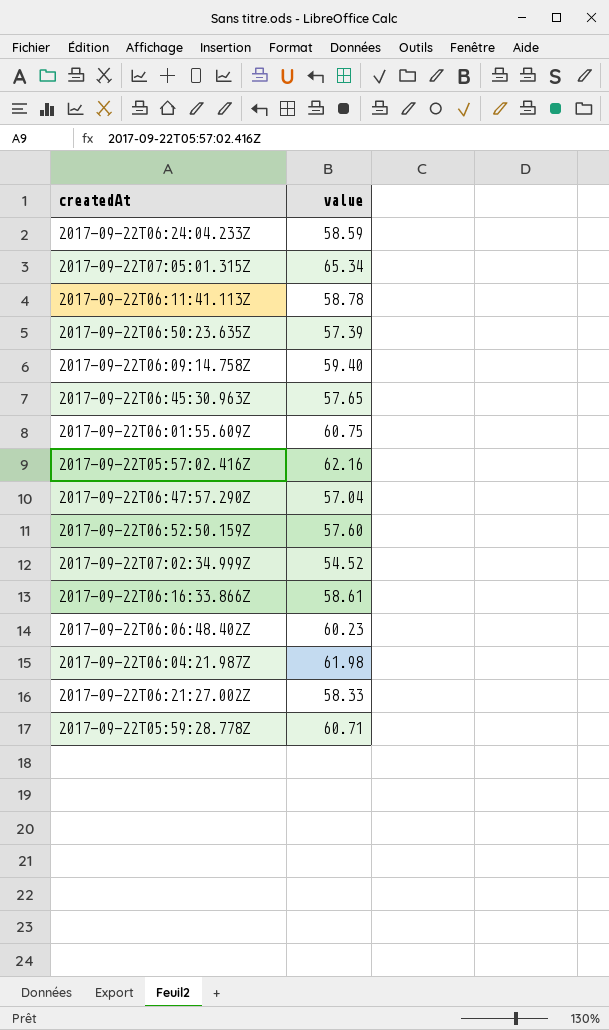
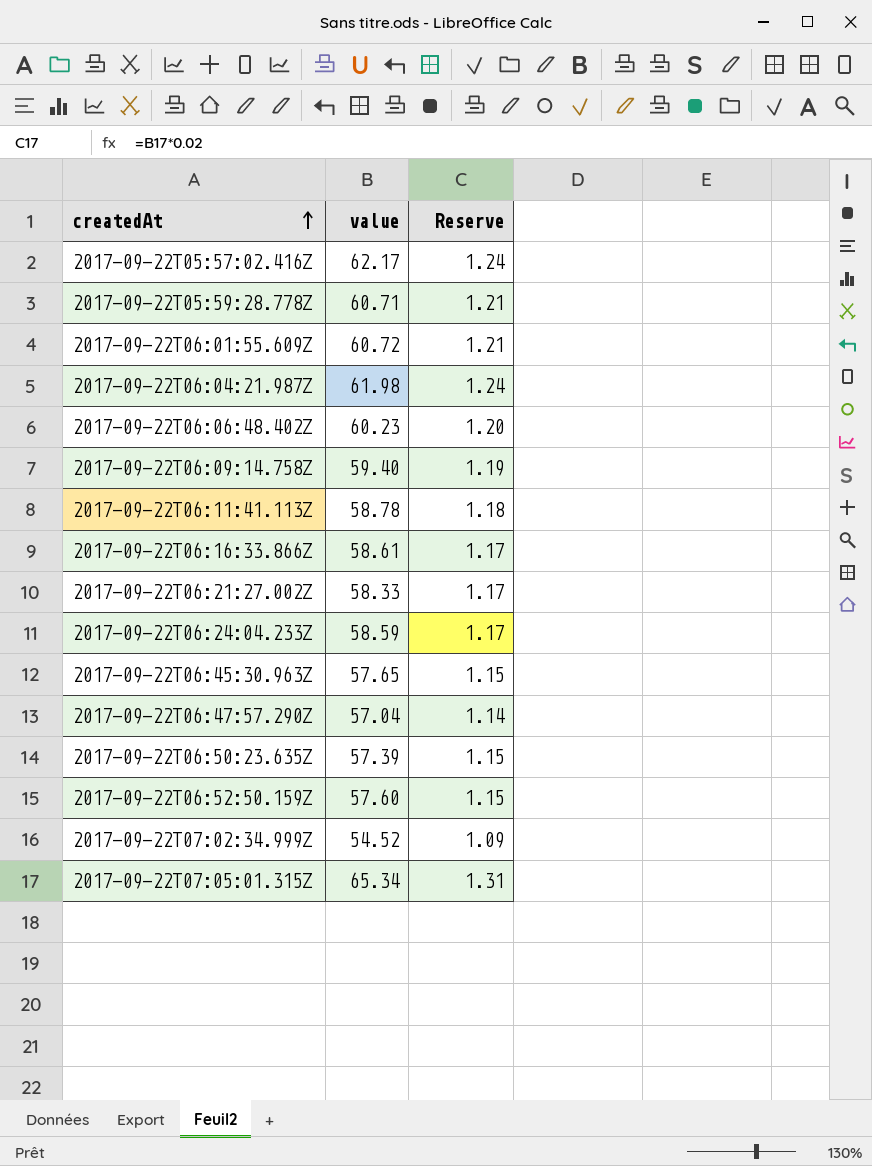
row order: none -> createdAt ascending
column Reserve | formula: none -> [value] * 0.02
2017-09-22T05:57:02.416Z | value: 62.16 -> 62.17
2017-09-22T06:01:55.609Z | value: 60.75 -> 60.72

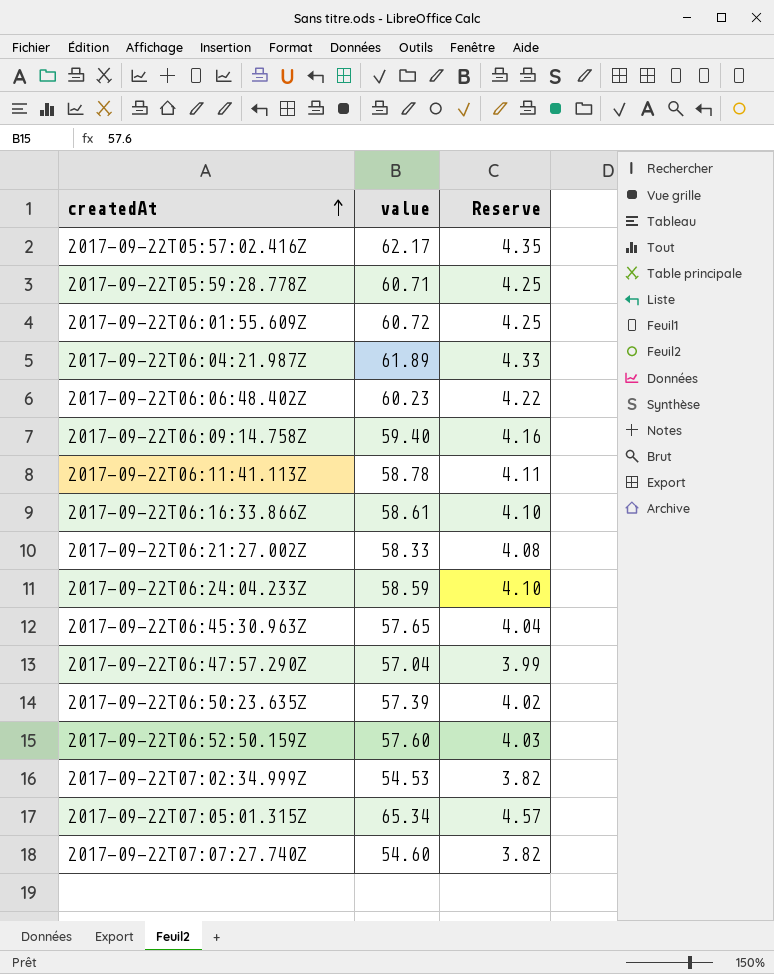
column Reserve | formula: [value] * 0.02 -> [value] * 0.07
2017-09-22T06:04:21.987Z | value: 61.98 -> 61.89
2017-09-22T07:02:34.999Z | value: 54.52 -> 54.53
row 2017-09-22T07:07:27.740Z: none -> 54.60 | 3.82

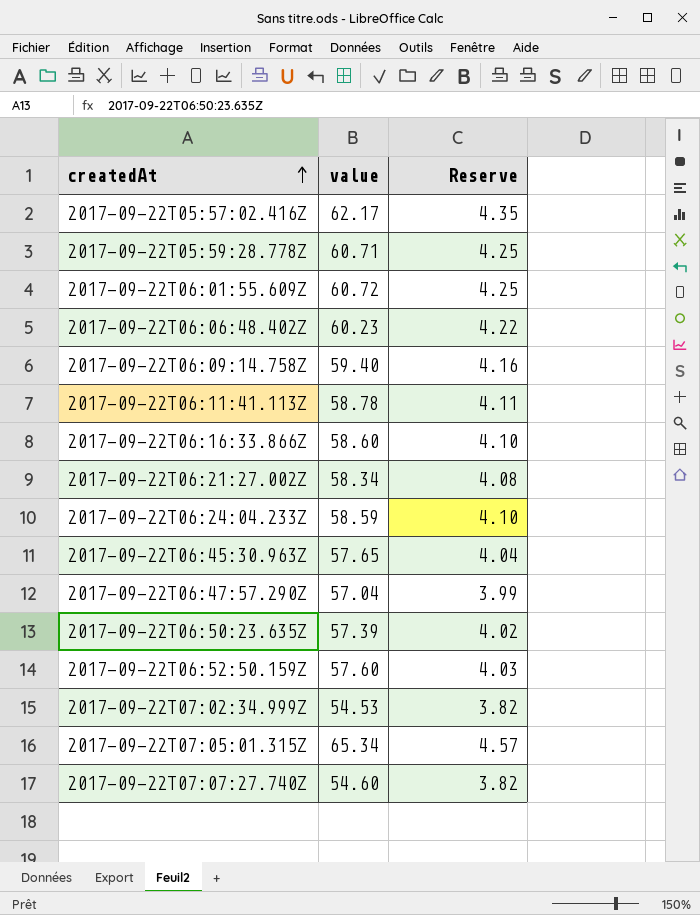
row 2017-09-22T06:04:21.987Z: 61.89 | 4.33 -> none
2017-09-22T06:16:33.866Z | value: 58.61 -> 58.60
2017-09-22T06:21:27.002Z | value: 58.33 -> 58.34

